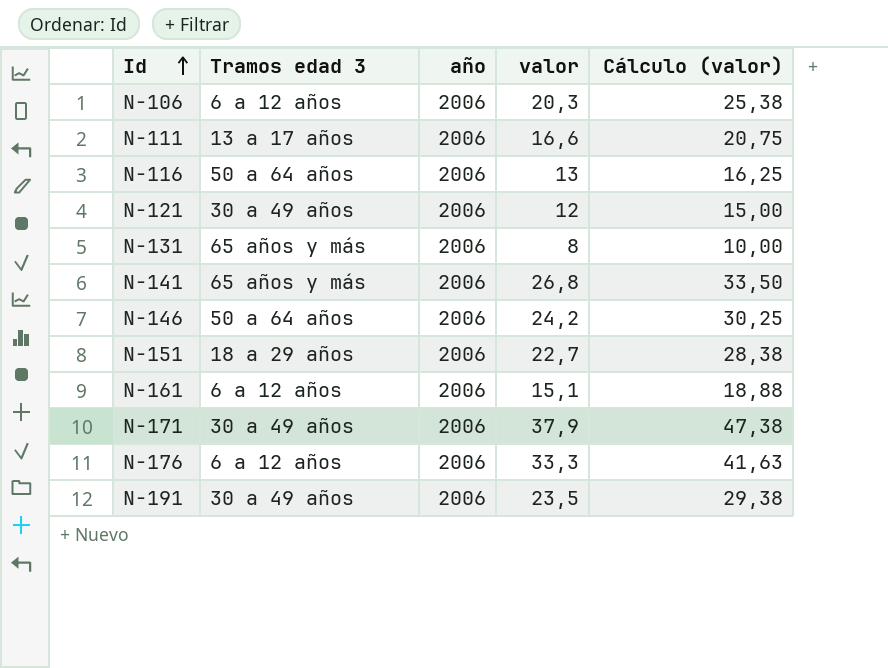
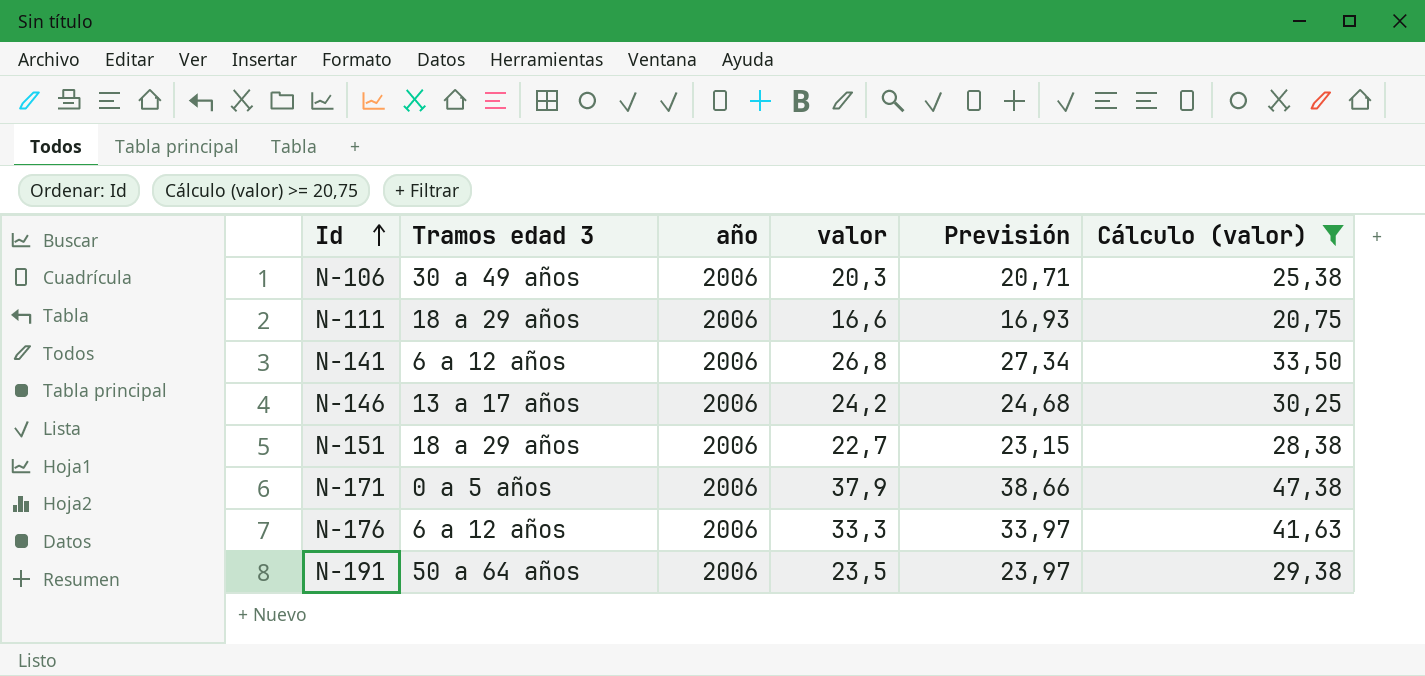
filter: none -> Cálculo (valor) >= 20,75
column Previsión | formula: none -> [valor] * 1,02
N-106 | Tramos edad 3: 6 a 12 años -> 30 a 49 años
N-111 | Tramos edad 3: 13 a 17 años -> 18 a 29 años
N-141 | Tramos edad 3: 65 años y más -> 6 a 12 años
N-146 | Tramos edad 3: 50 a 64 años -> 13 a 17 años
N-171 | Tramos edad 3: 30 a 49 años -> 0 a 5 años
N-191 | Tramos edad 3: 30 a 49 años -> 50 a 64 años

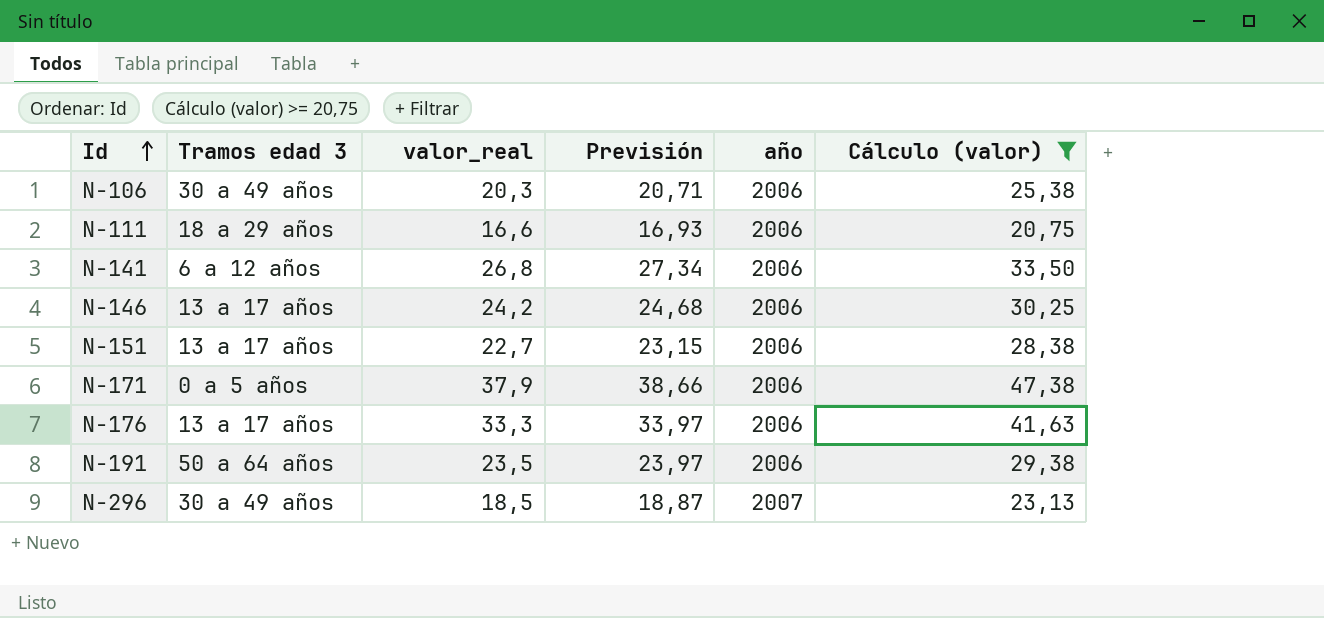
column name: valor -> valor_real
column año | position: 3 -> 5
N-151 | Tramos edad 3: 18 a 29 años -> 13 a 17 años
N-176 | Tramos edad 3: 6 a 12 años -> 13 a 17 años
row N-296: none -> 30 a 49 años | 18,5 | 18,87 | 2007 | 23,13

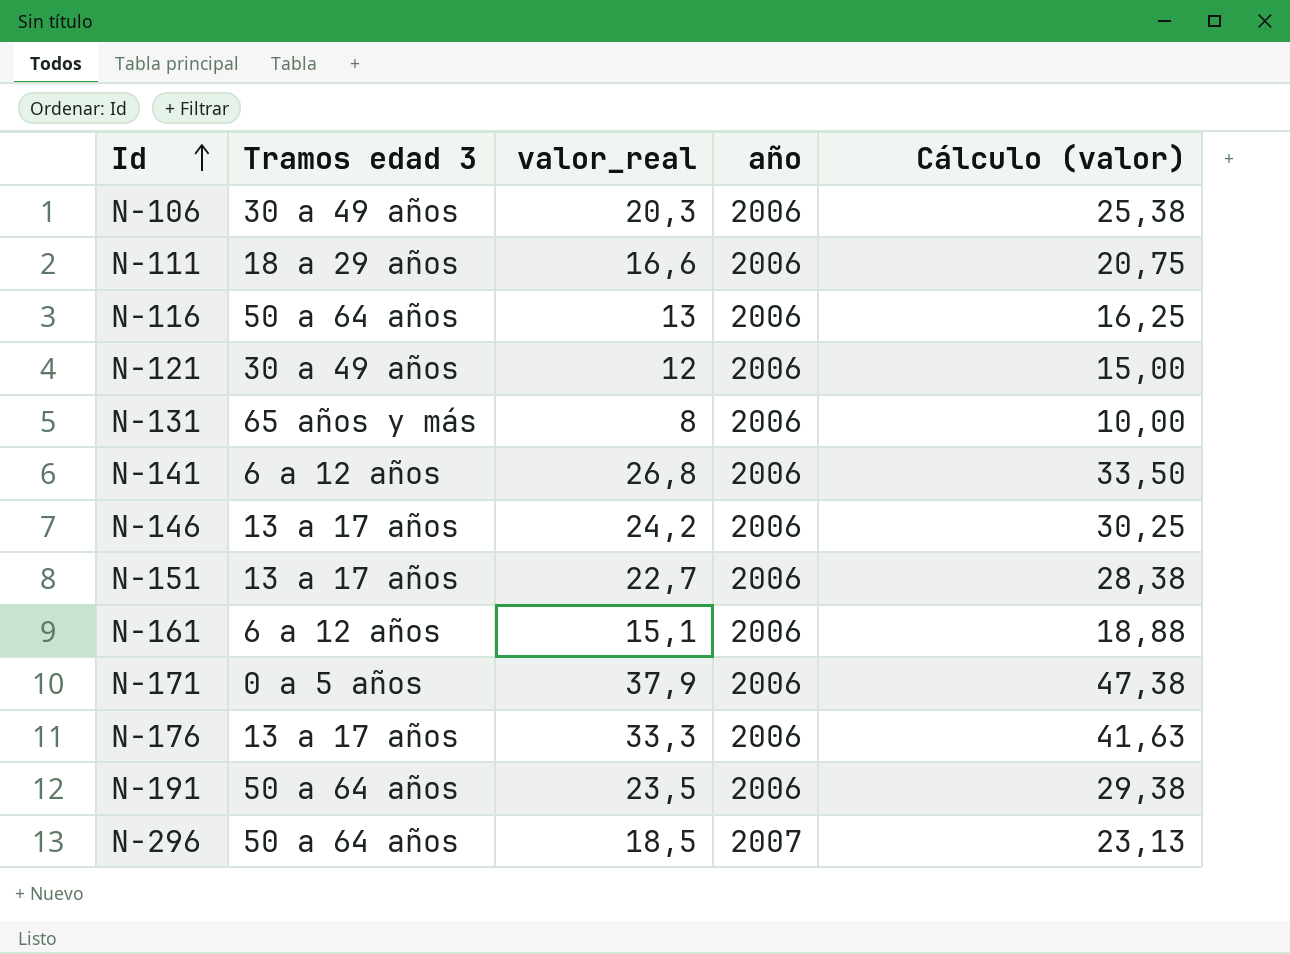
filter: Cálculo (valor) >= 20,75 -> none
column Previsión | formula: [valor_real] * 1,02 -> none
N-296 | Tramos edad 3: 30 a 49 años -> 50 a 64 años

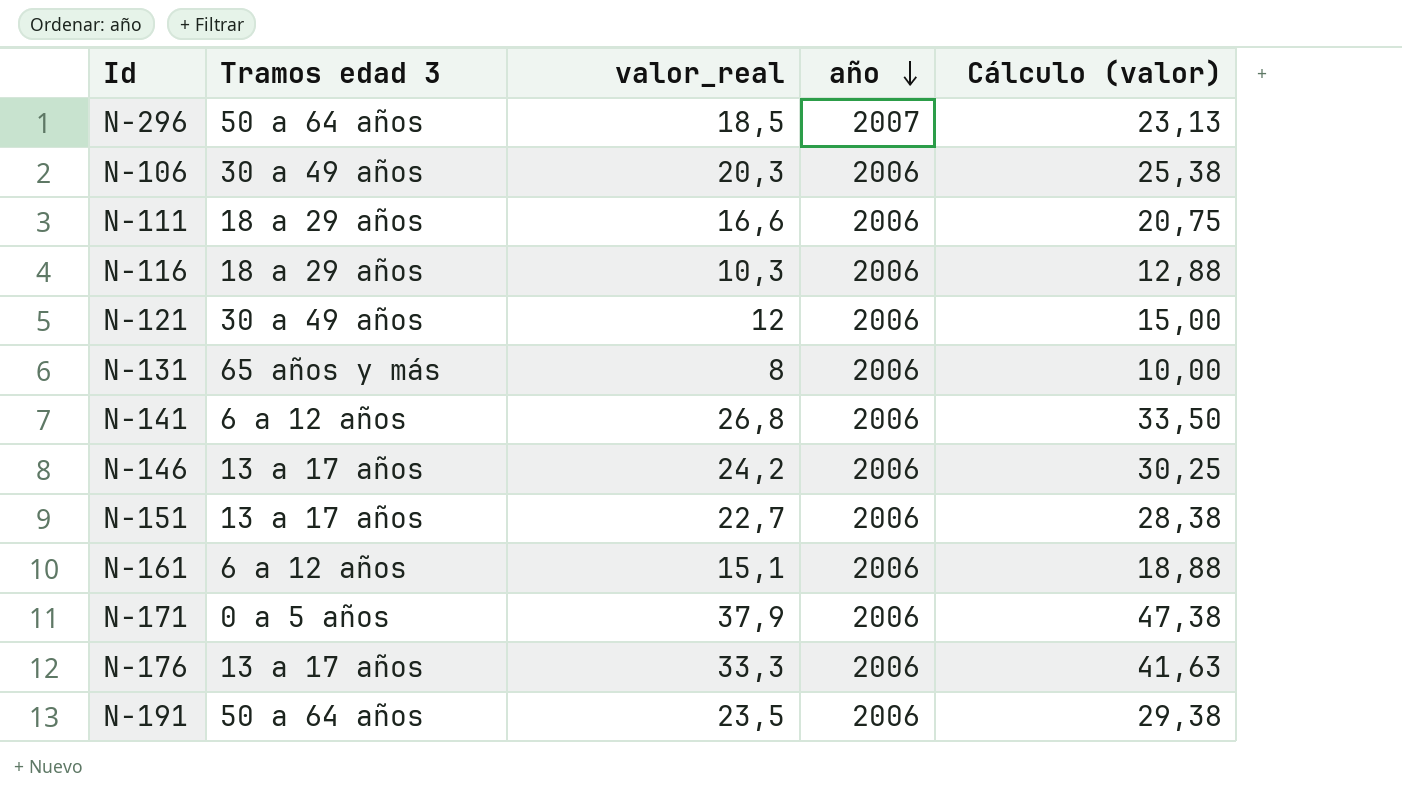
row order: Id ascending -> año descending
N-116 | Tramos edad 3: 50 a 64 años -> 18 a 29 años
N-116 | valor_real: 13 -> 10,3
N-116 | Cálculo (valor): 16,25 -> 12,88

